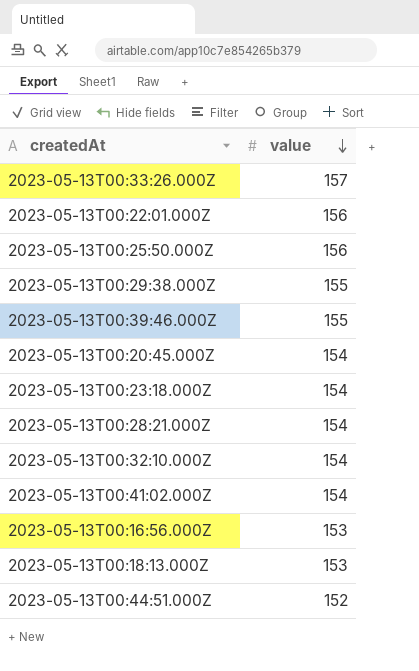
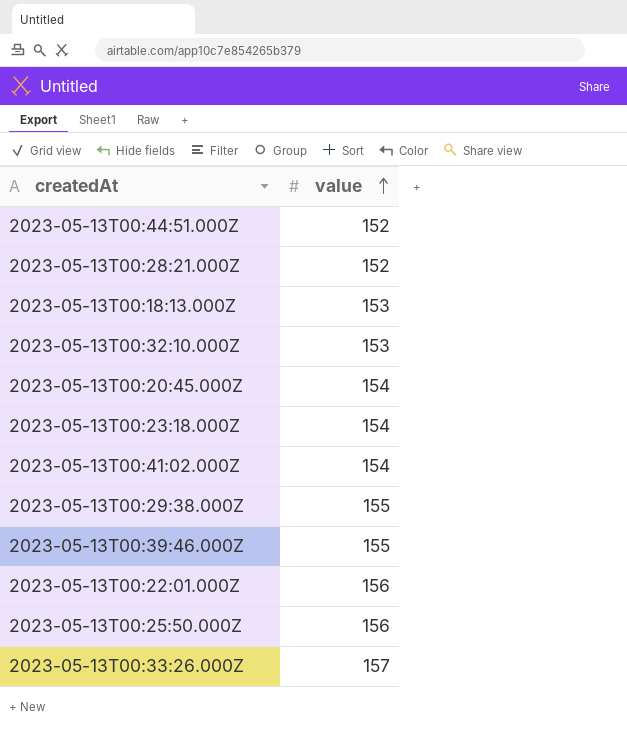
row order: value descending -> value ascending
row 2023-05-13T00:16:56.000Z: 153 -> none
2023-05-13T00:28:21.000Z | value: 154 -> 152
2023-05-13T00:32:10.000Z | value: 154 -> 153

